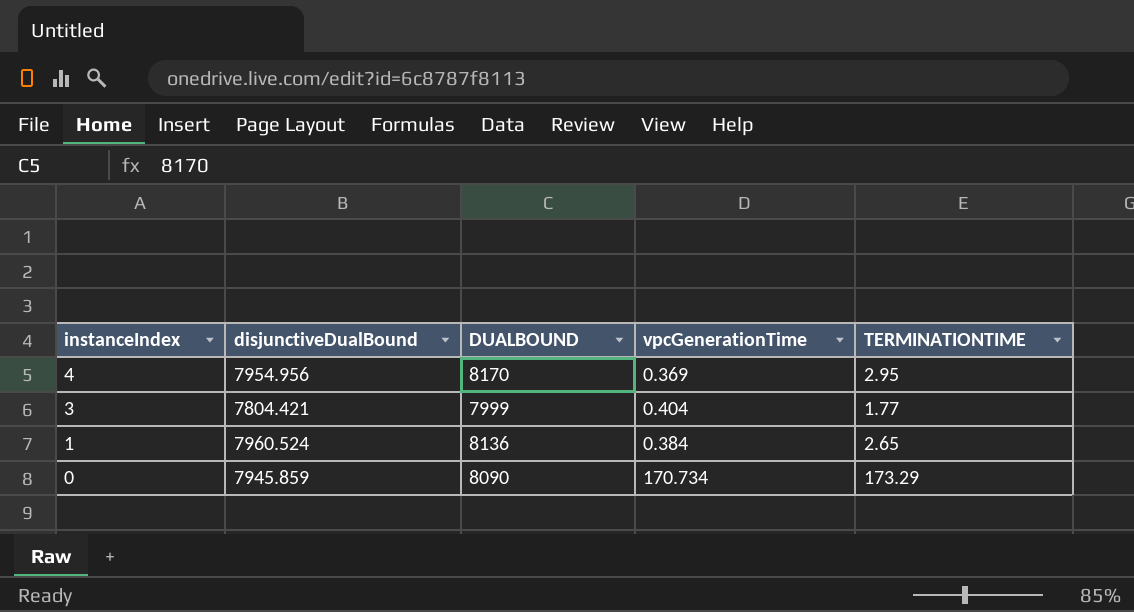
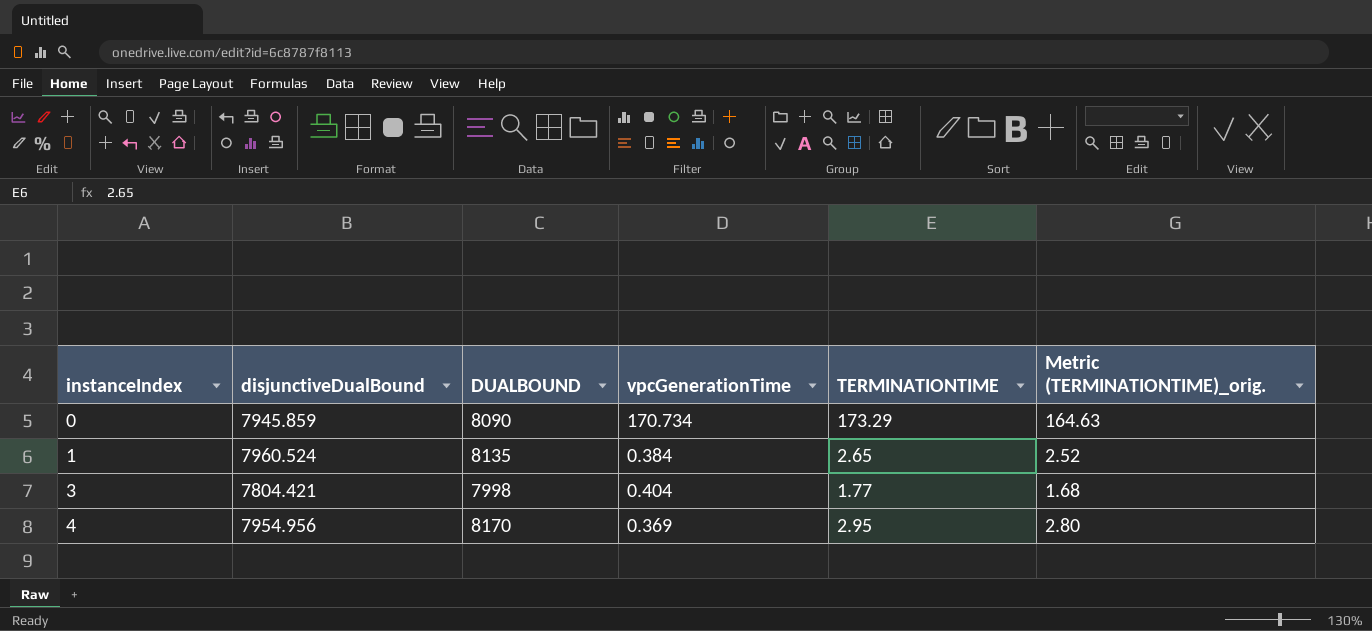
row order: instanceIndex descending -> instanceIndex ascending
column Metric (TERMINATIONTIME)_orig. | formula: none -> [TERMINATIONTIME] * 0.95
1 | DUALBOUND: 8136 -> 8135
3 | DUALBOUND: 7999 -> 7998

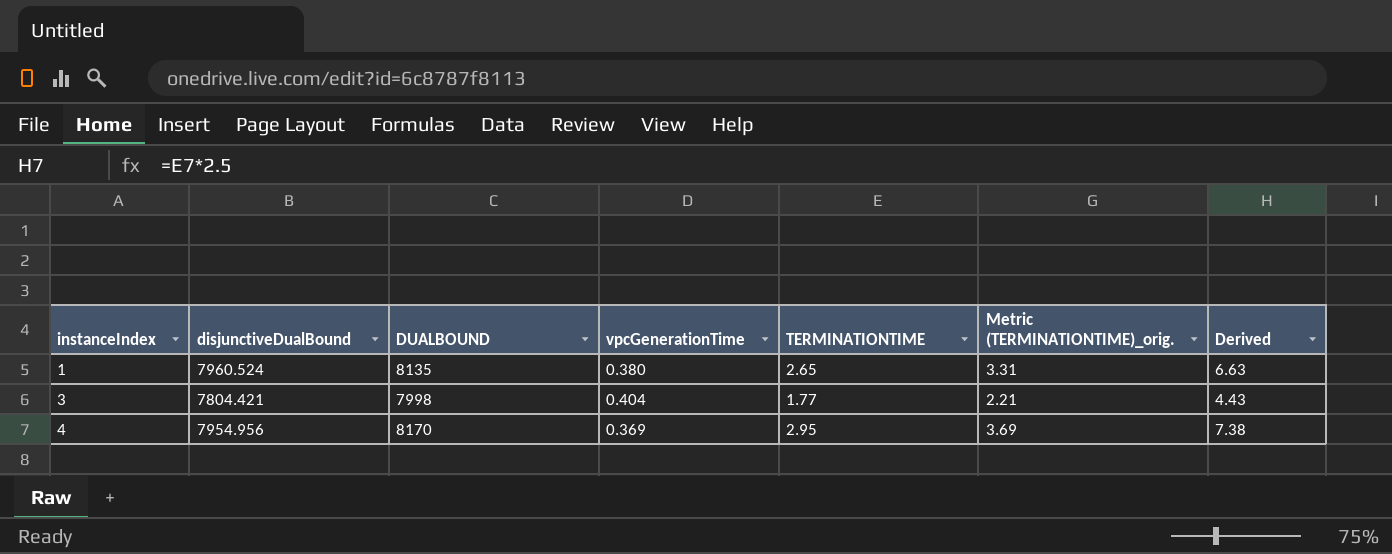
column Metric (TERMINATIONTIME)_orig. | formula: [TERMINATIONTIME] * 0.95 -> [TERMINATIONTIME] * 1.25
column Derived | formula: none -> [TERMINATIONTIME] * 2.5
row 0: 7945.859 | 8090 | 170.734 | 173.29 | 164.63 -> none
1 | vpcGenerationTime: 0.384 -> 0.380

